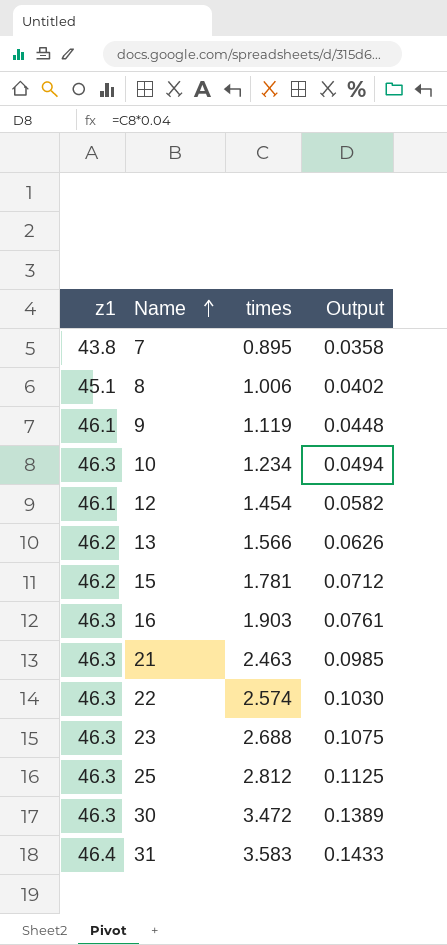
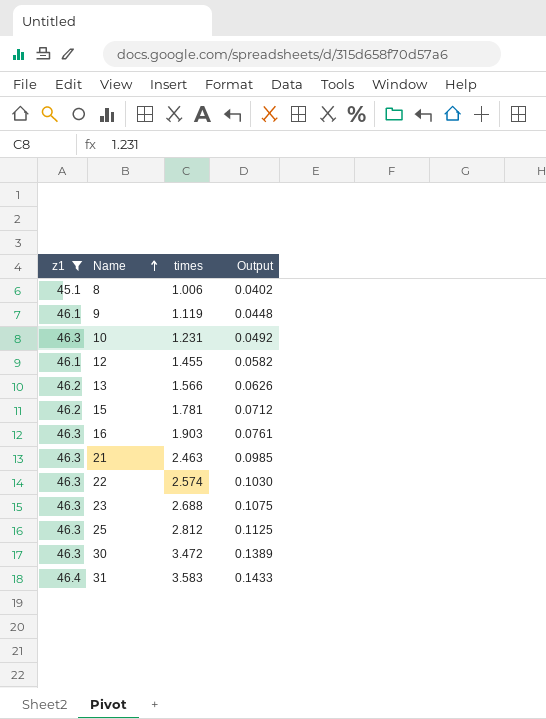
filter: none -> z1 != 43.8
10 | times: 1.234 -> 1.231
10 | Output: 0.0494 -> 0.0492
12 | times: 1.454 -> 1.455

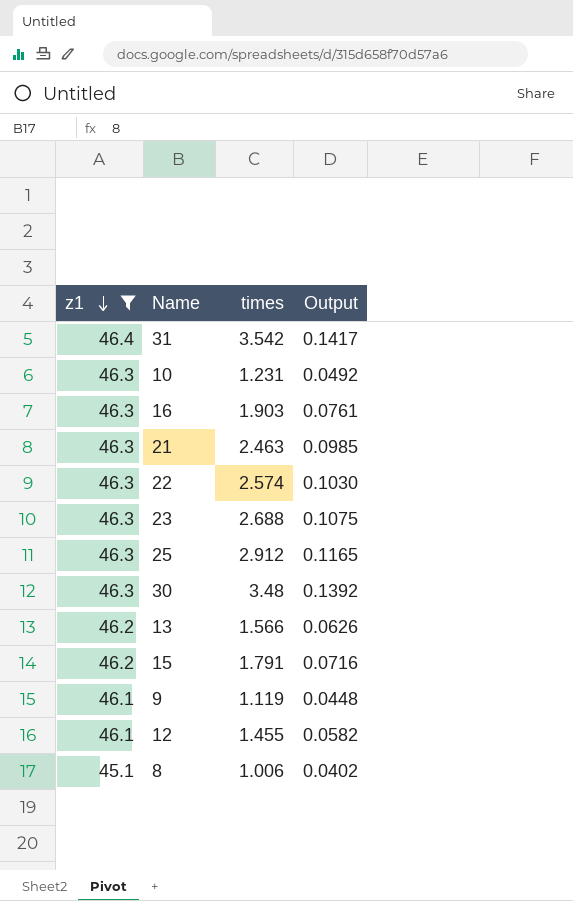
row order: Name ascending -> z1 descending
31 | times: 3.583 -> 3.542
31 | Output: 0.1433 -> 0.1417
25 | times: 2.812 -> 2.912
25 | Output: 0.1125 -> 0.1165
30 | times: 3.472 -> 3.48
30 | Output: 0.1389 -> 0.1392
15 | times: 1.781 -> 1.791
15 | Output: 0.0712 -> 0.0716

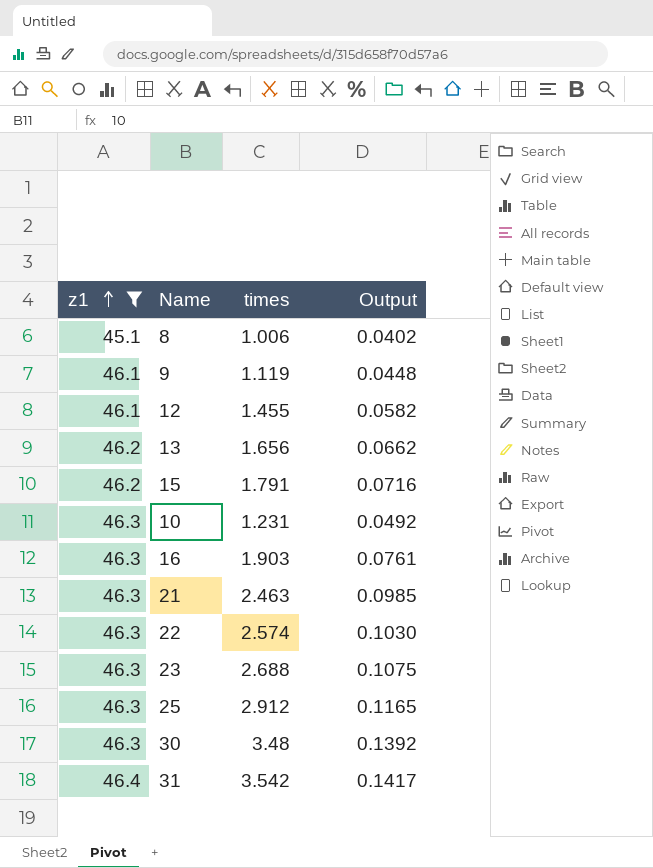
row order: z1 descending -> z1 ascending
13 | times: 1.566 -> 1.656
13 | Output: 0.0626 -> 0.0662

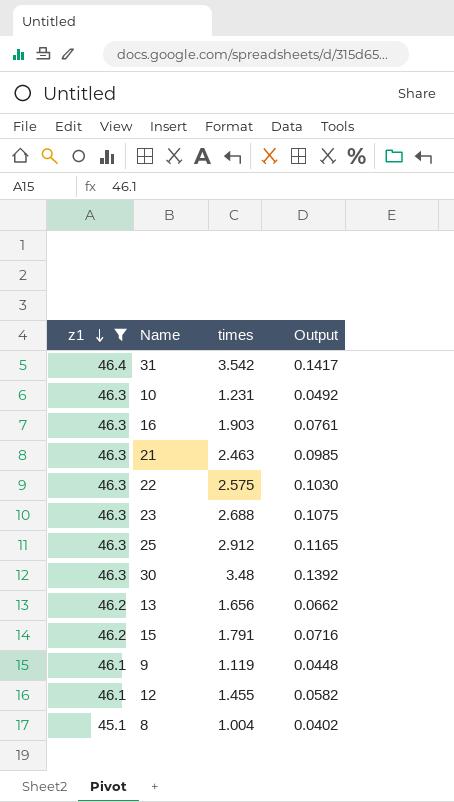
row order: z1 ascending -> z1 descending
22 | times: 2.574 -> 2.575
8 | times: 1.006 -> 1.004

